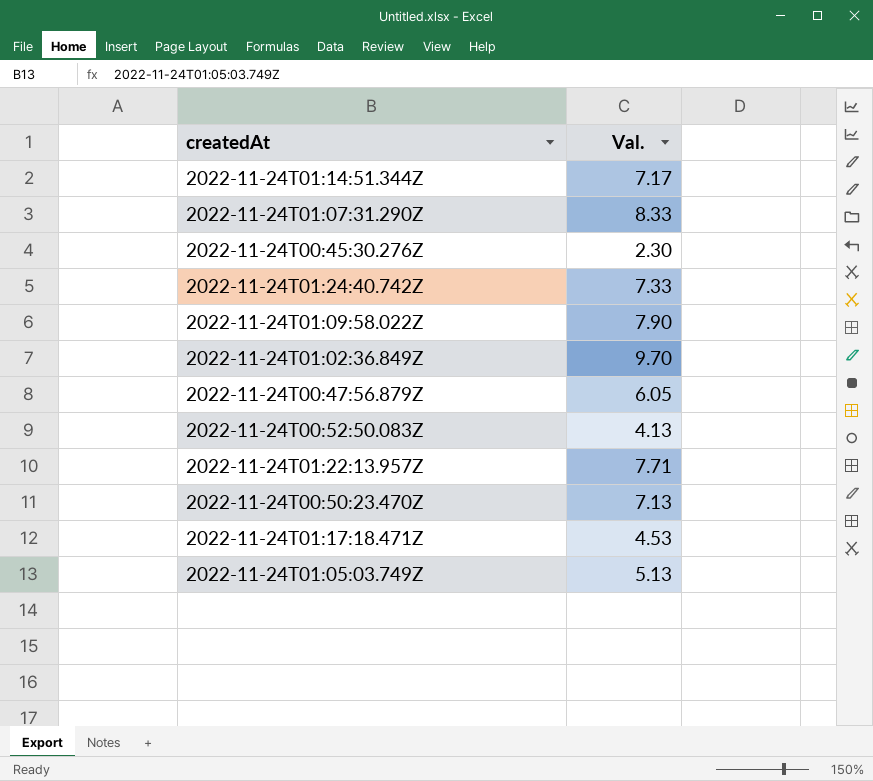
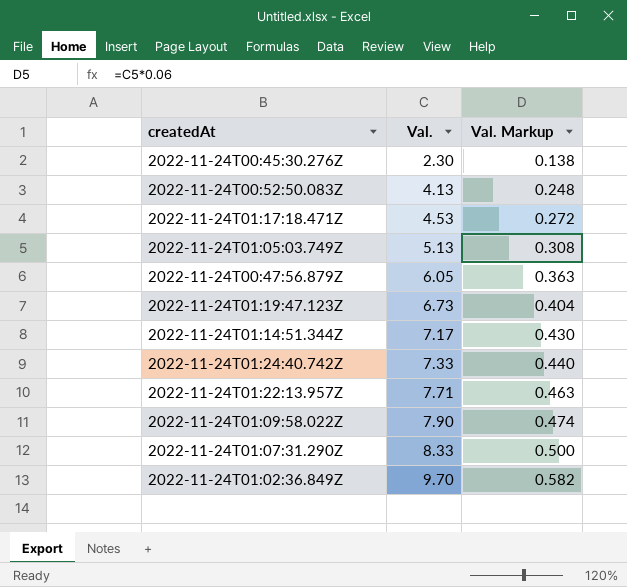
row order: none -> Val. ascending
column Val. Markup | formula: none -> [Val.] * 0.06
row 2022-11-24T00:50:23.470Z: 7.13 -> none
row 2022-11-24T01:19:47.123Z: none -> 6.73 | 0.404

